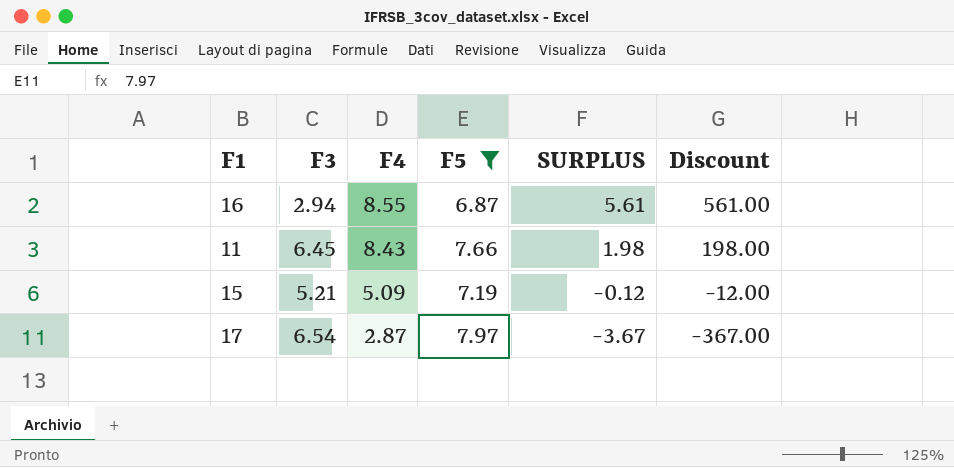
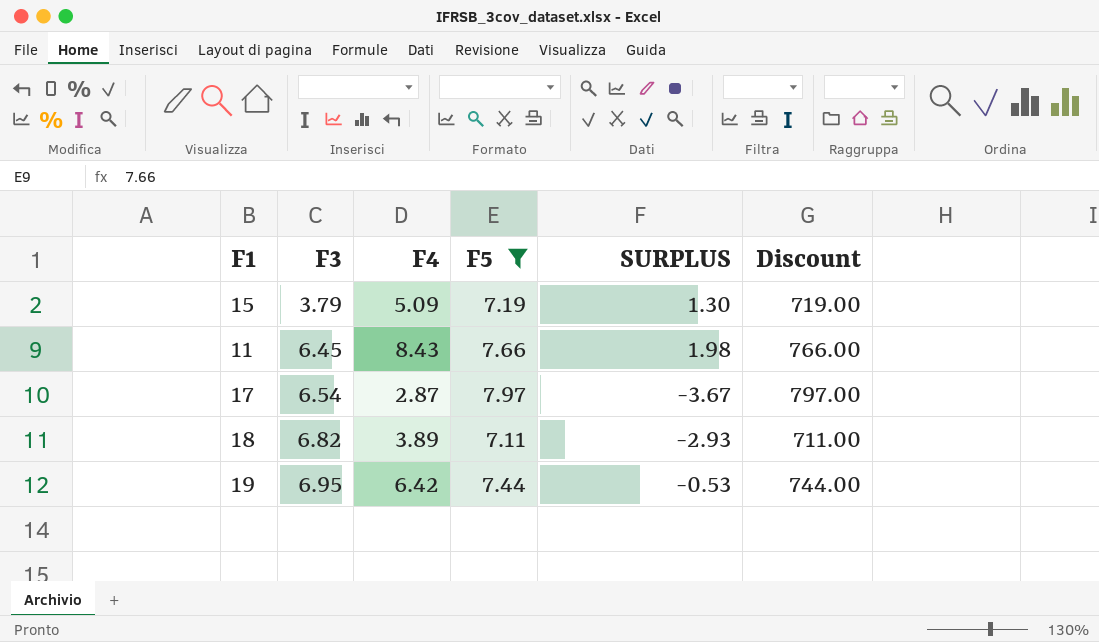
row order: F4 descending -> F3 ascending
column Discount | formula: [SURPLUS] * 100 -> [F5] * 100
row 16: 2.94 | 8.55 | 6.87 | 5.61 | 561.00 -> none
15 | F3: 5.21 -> 3.79
15 | SURPLUS: -0.12 -> 1.30
row 18: none -> 6.82 | 3.89 | 7.11 | -2.93 | 711.00
row 19: none -> 6.95 | 6.42 | 7.44 | -0.53 | 744.00

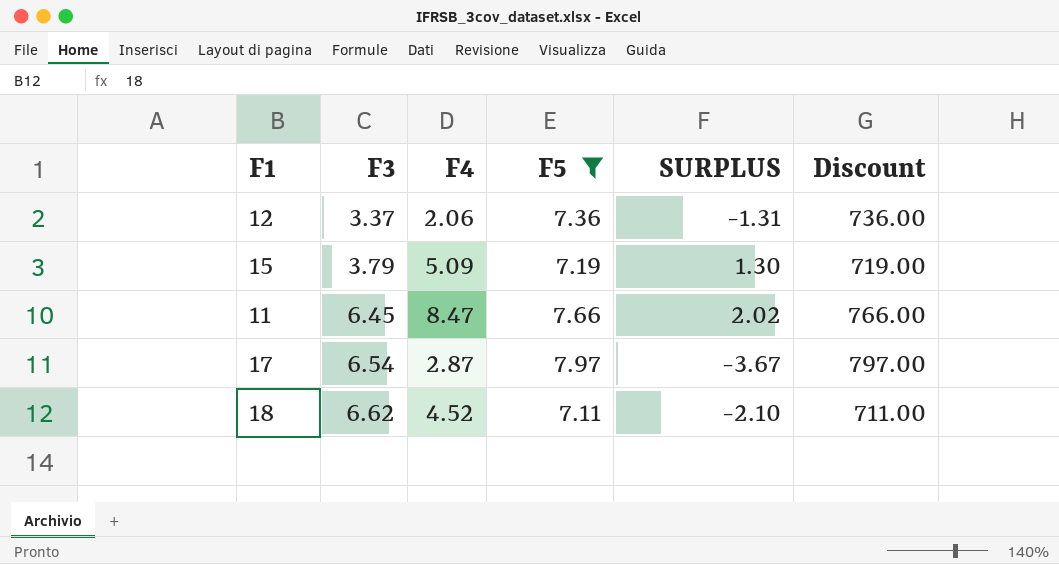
row 19: 6.95 | 6.42 | 7.44 | -0.53 | 744.00 -> none
row 12: none -> 3.37 | 2.06 | 7.36 | -1.31 | 736.00
11 | F4: 8.43 -> 8.47
11 | SURPLUS: 1.98 -> 2.02
18 | F3: 6.82 -> 6.62
18 | F4: 3.89 -> 4.52
18 | SURPLUS: -2.93 -> -2.10

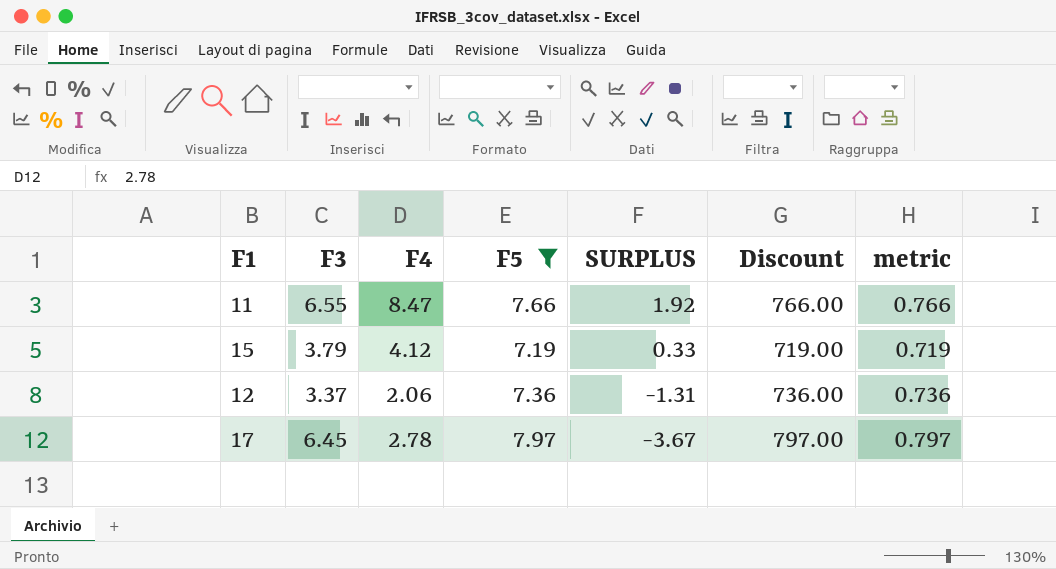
row order: F3 ascending -> SURPLUS descending
column metric | formula: none -> [F5] * 0.1
row 18: 6.62 | 4.52 | 7.11 | -2.10 | 711.00 -> none
11 | F3: 6.45 -> 6.55
11 | SURPLUS: 2.02 -> 1.92
15 | F4: 5.09 -> 4.12
15 | SURPLUS: 1.30 -> 0.33
17 | F3: 6.54 -> 6.45
17 | F4: 2.87 -> 2.78

